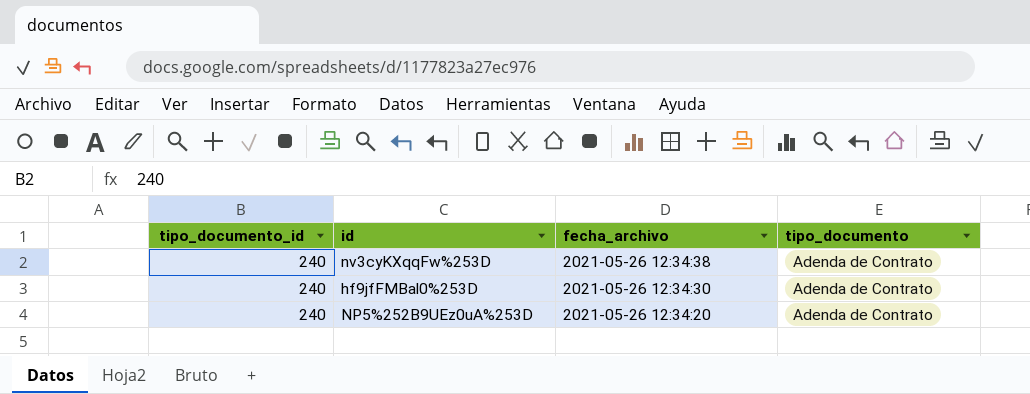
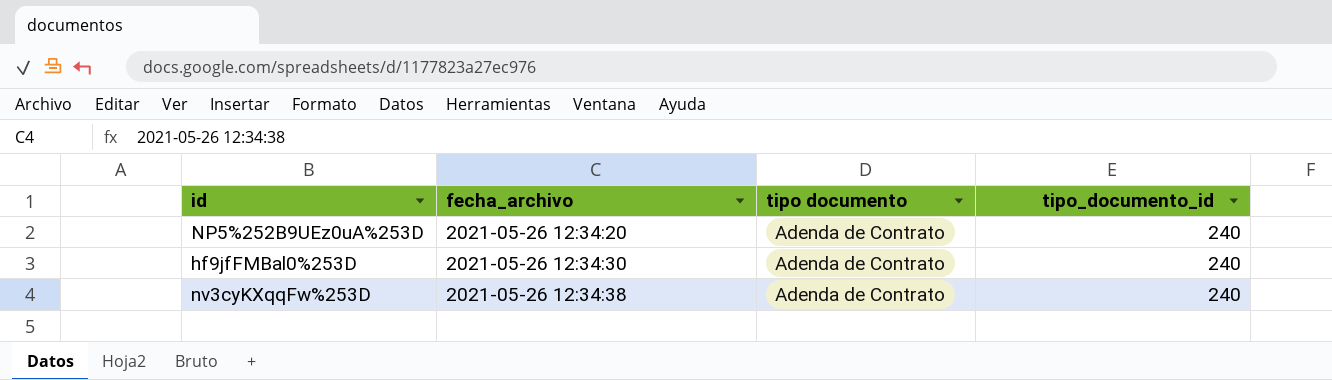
row order: fecha_archivo descending -> fecha_archivo ascending
column name: tipo_documento -> tipo documento
column tipo_documento_id | position: 1 -> 4

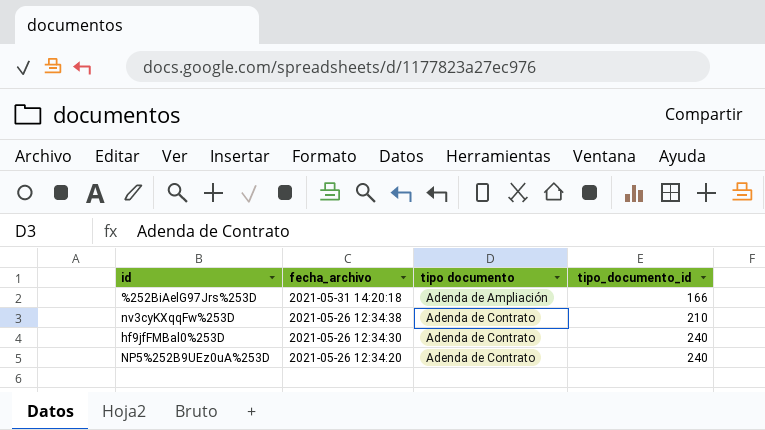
row order: fecha_archivo ascending -> fecha_archivo descending
row %252BiAelG97Jrs%253D: none -> 2021-05-31 14:20:18 | Adenda de Ampliación | 166
nv3cyKXqqFw%253D | tipo_documento_id: 240 -> 210

